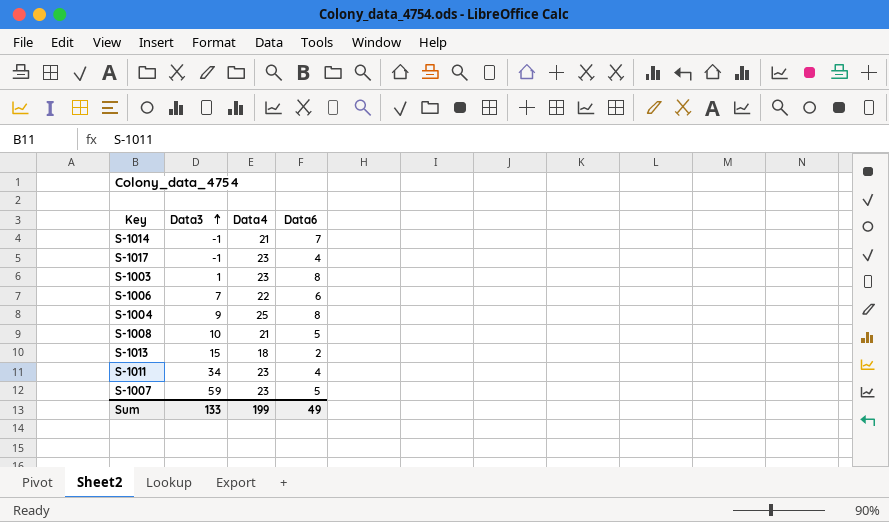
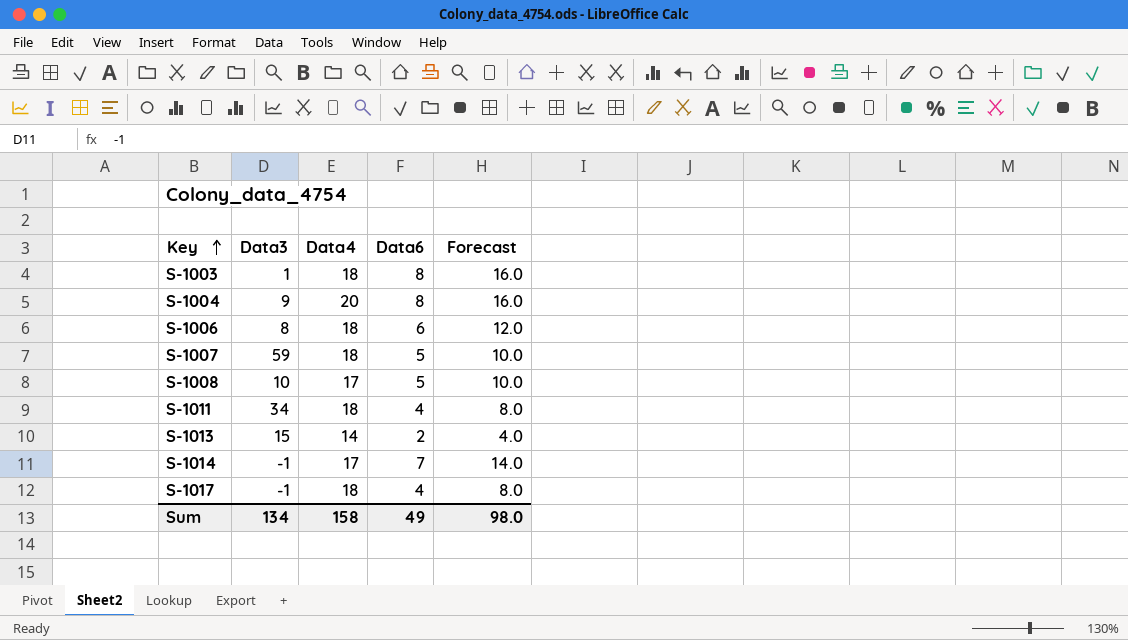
row order: Data3 ascending -> Key ascending
column Forecast | formula: none -> [Data6] * 2
S-1003 | Data4: 23 -> 18
S-1004 | Data4: 25 -> 20
S-1006 | Data3: 7 -> 8
S-1006 | Data4: 22 -> 18
S-1007 | Data4: 23 -> 18
S-1008 | Data4: 21 -> 17
S-1011 | Data4: 23 -> 18
S-1013 | Data4: 18 -> 14
S-1014 | Data4: 21 -> 17
S-1017 | Data4: 23 -> 18
Sum | Data3: 133 -> 134
Sum | Data4: 199 -> 158

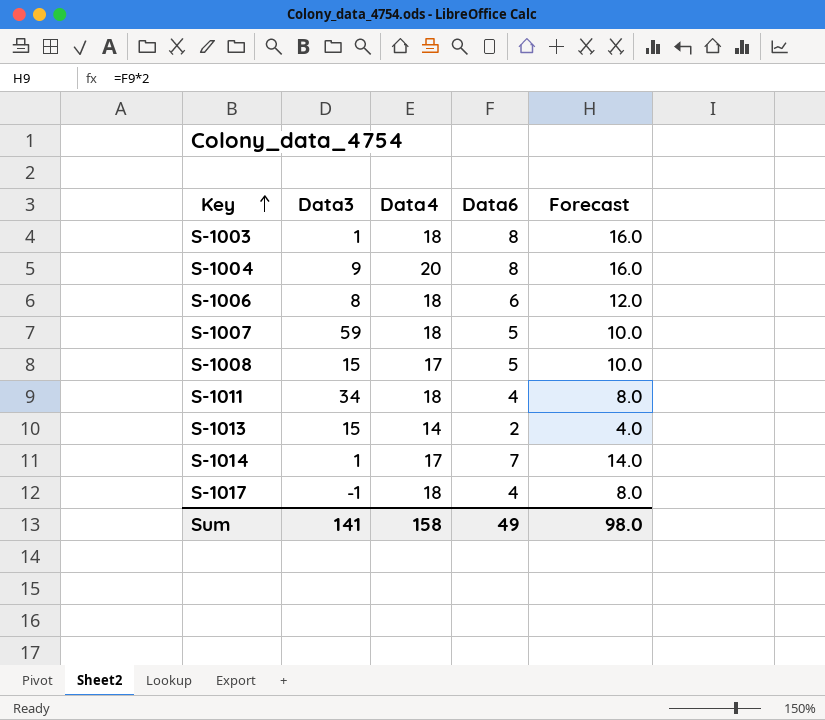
S-1008 | Data3: 10 -> 15
S-1014 | Data3: -1 -> 1
Sum | Data3: 134 -> 141

